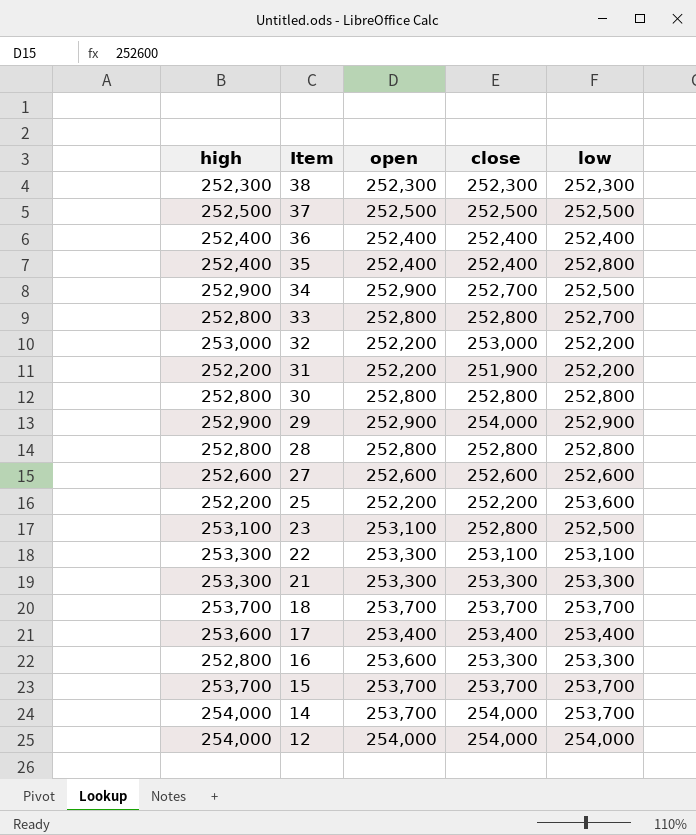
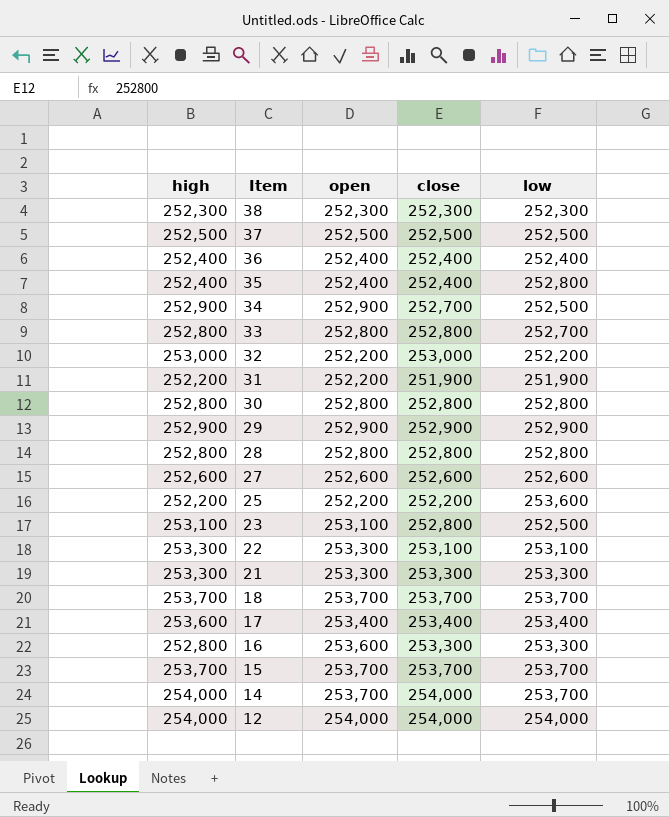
31 | low: 252,200 -> 251,900
29 | close: 254,000 -> 252,900

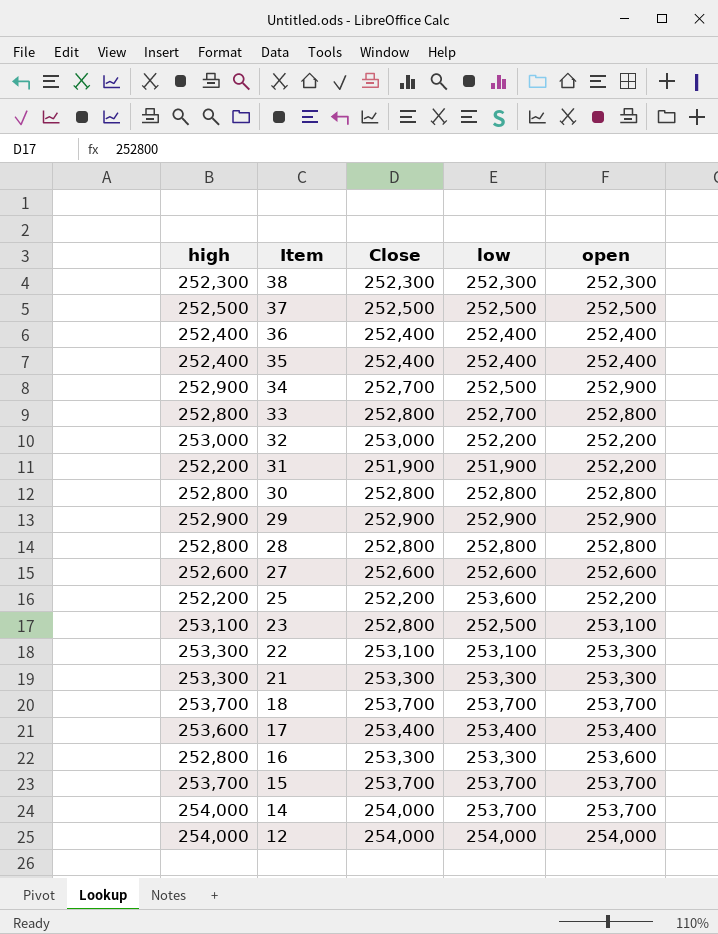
column name: close -> Close
column open | position: 3 -> 5
35 | low: 252,800 -> 252,400

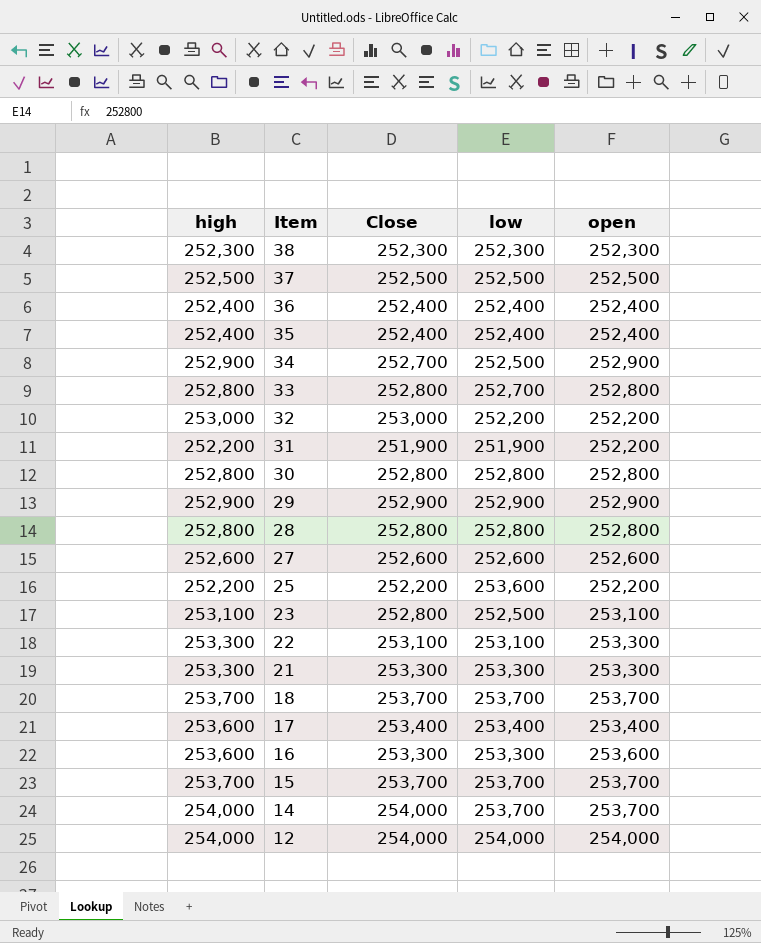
16 | high: 252,800 -> 253,600

